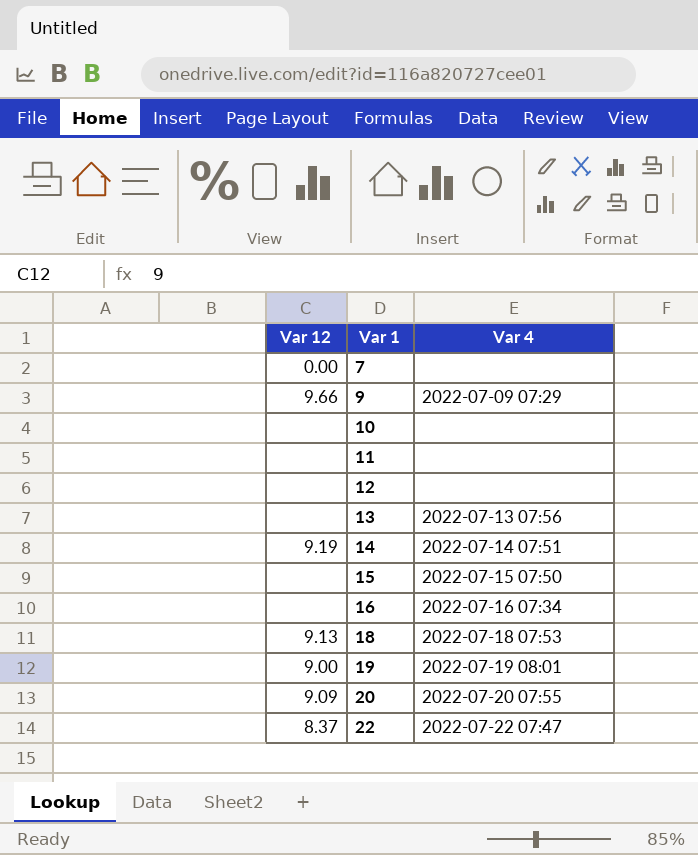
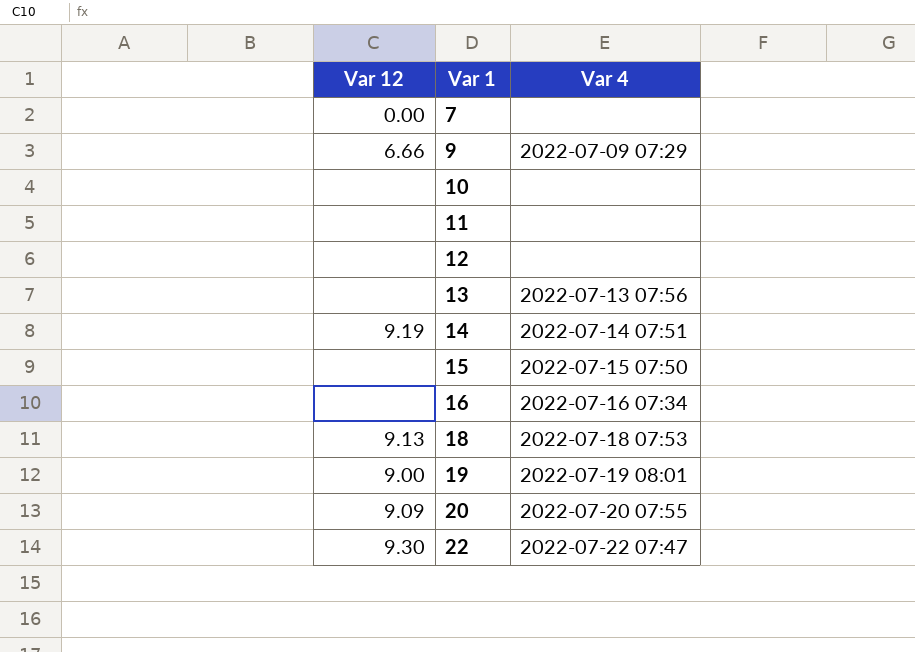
9 | Var 12: 9.66 -> 6.66
22 | Var 12: 8.37 -> 9.30

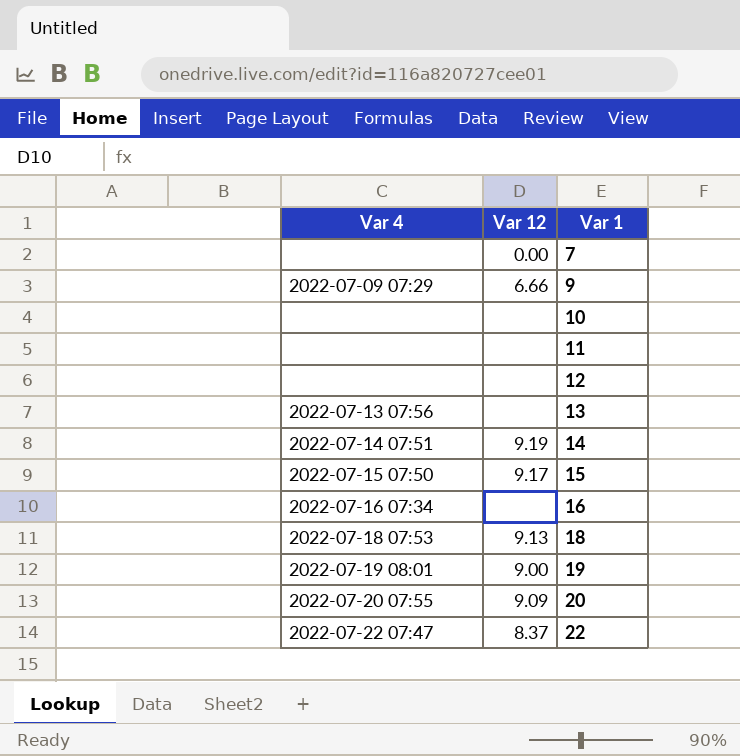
column Var 4 | position: 3 -> 1
15 | Var 12: none -> 9.17
22 | Var 12: 9.30 -> 8.37

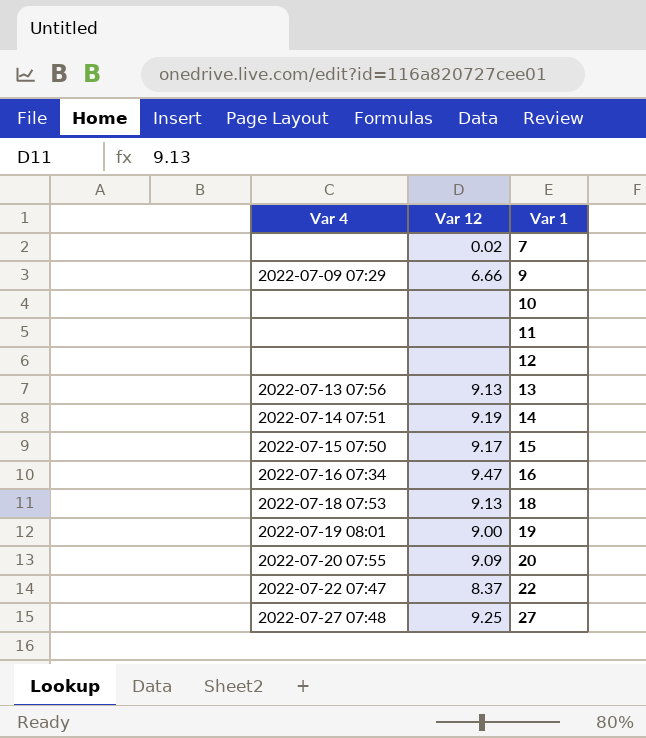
7 | Var 12: 0.00 -> 0.02
13 | Var 12: none -> 9.13
16 | Var 12: none -> 9.47
row 27: none -> 2022-07-27 07:48 | 9.25

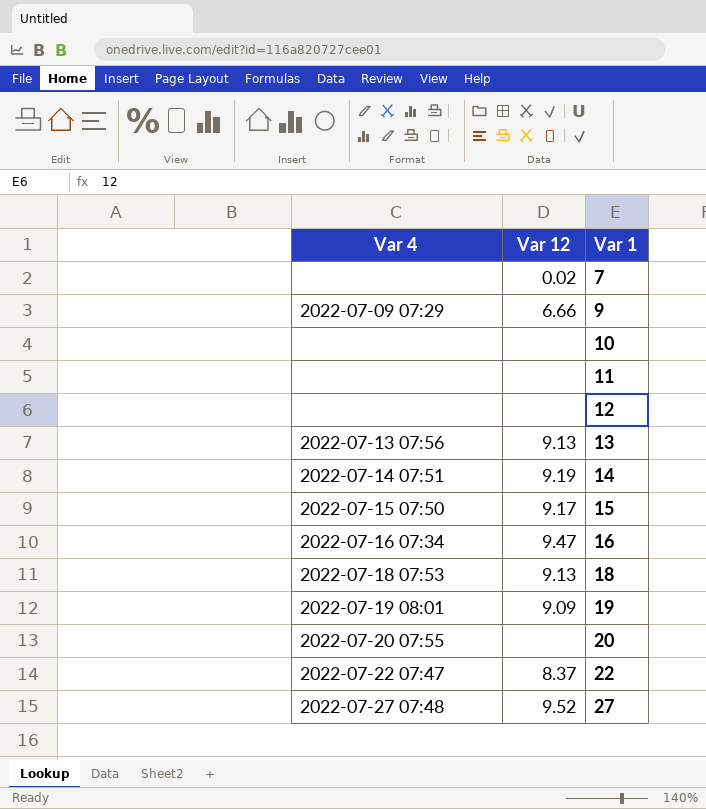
19 | Var 12: 9.00 -> 9.09
20 | Var 12: 9.09 -> none
27 | Var 12: 9.25 -> 9.52

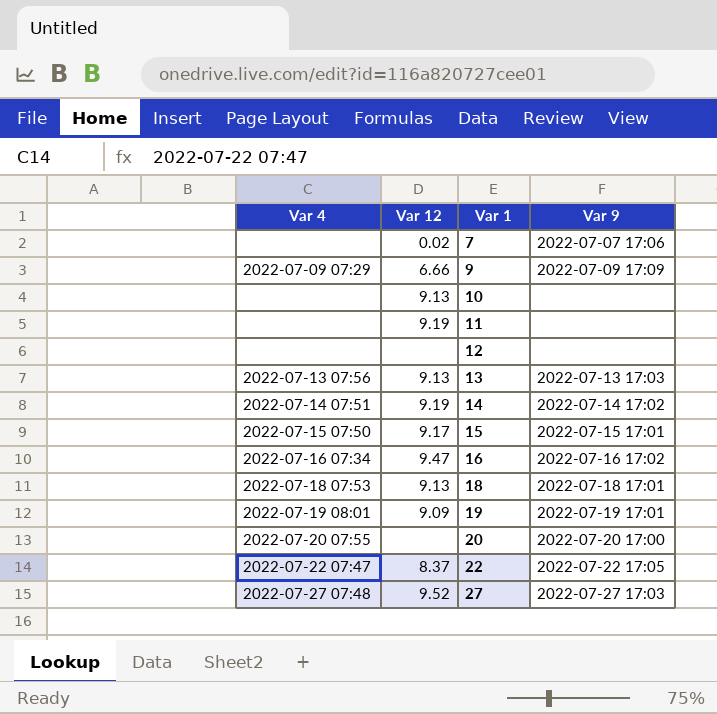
column Var 9 | position: none -> 4
10 | Var 12: none -> 9.13
11 | Var 12: none -> 9.19

